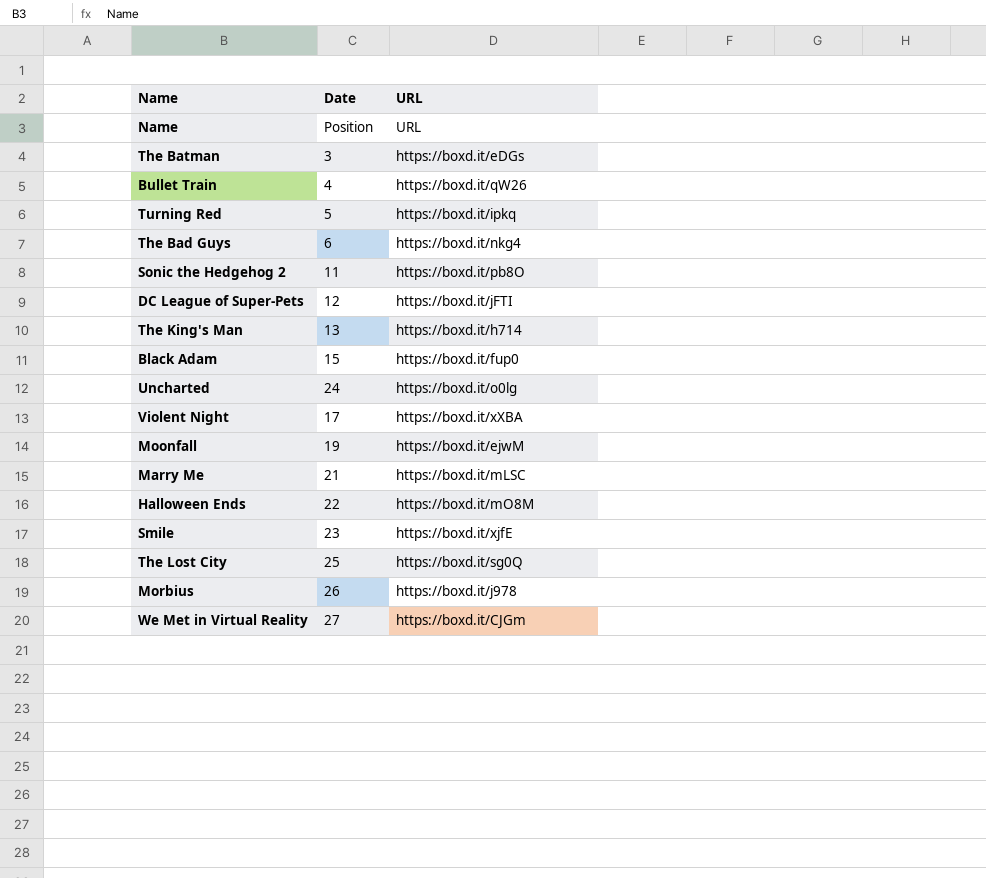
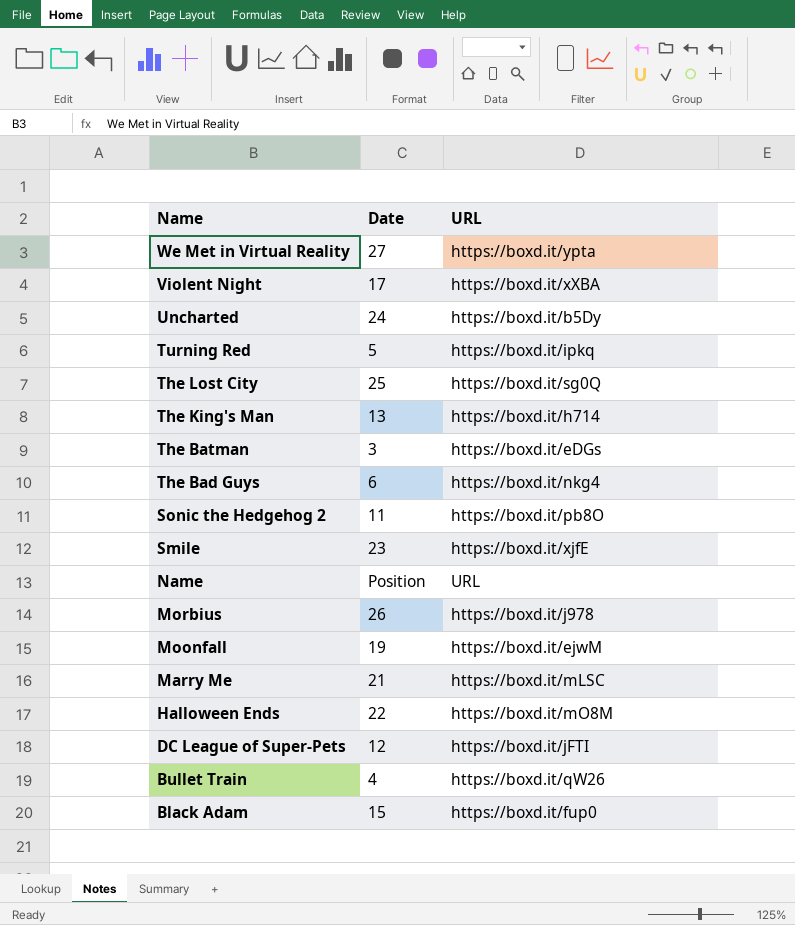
row order: none -> Name descending
We Met in Virtual Reality | URL: https://boxd.it/CJGm -> https://boxd.it/ypta
Uncharted | URL: https://boxd.it/o0lg -> https://boxd.it/b5Dy

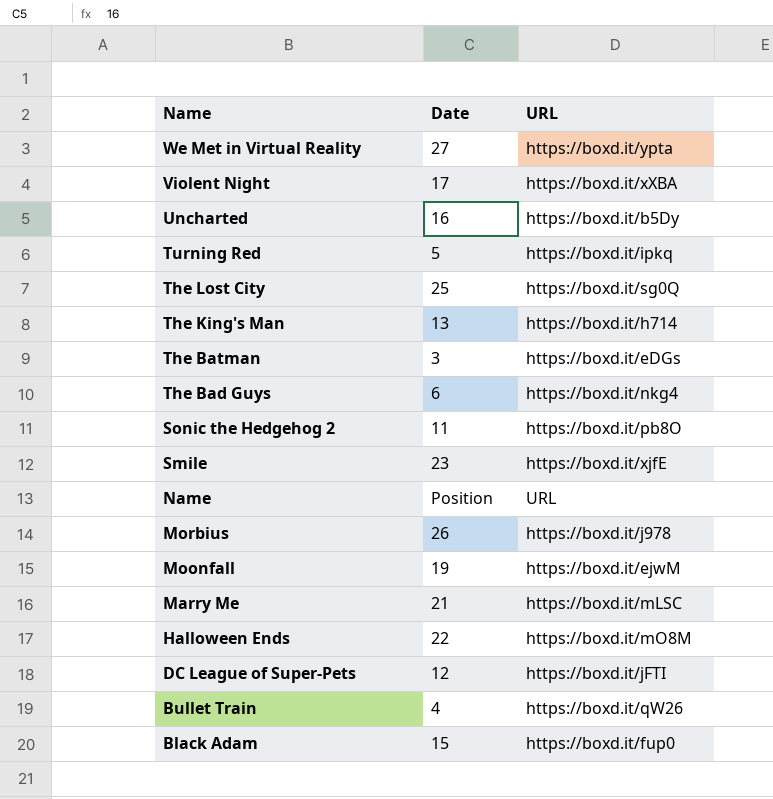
Uncharted | Date: 24 -> 16

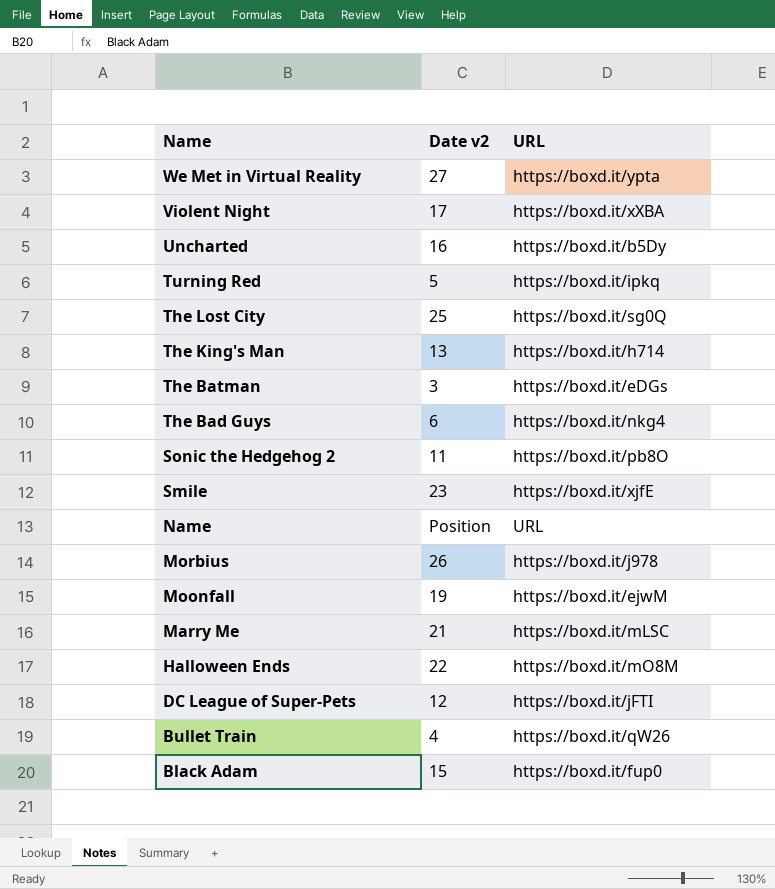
column name: Date -> Date v2

